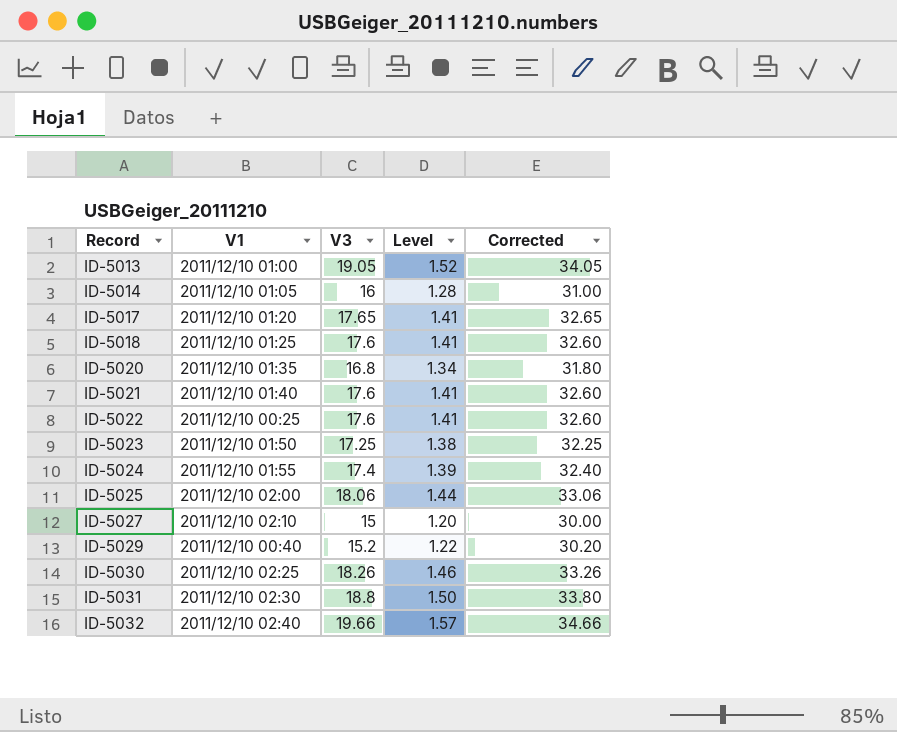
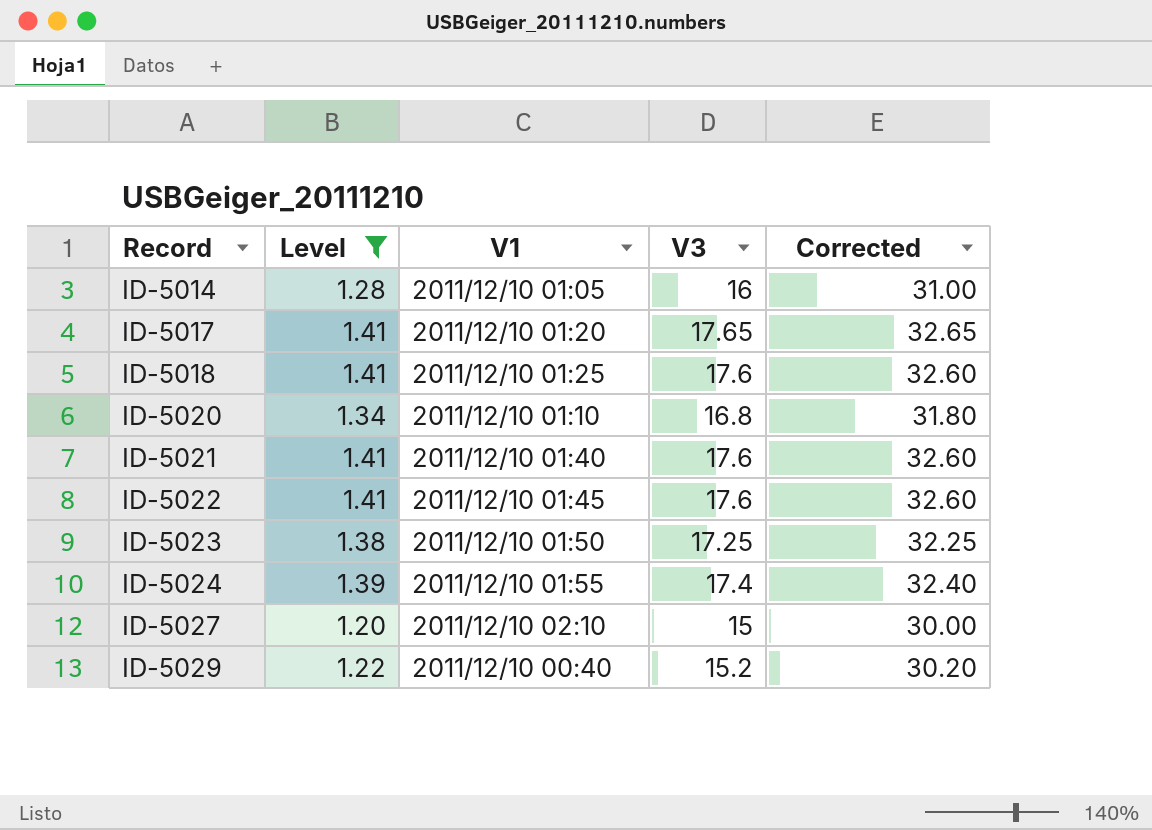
filter: none -> Level <= 1.41
column Level | position: 4 -> 2
ID-5020 | V1: 2011/12/10 01:35 -> 2011/12/10 01:10
ID-5022 | V1: 2011/12/10 00:25 -> 2011/12/10 01:45

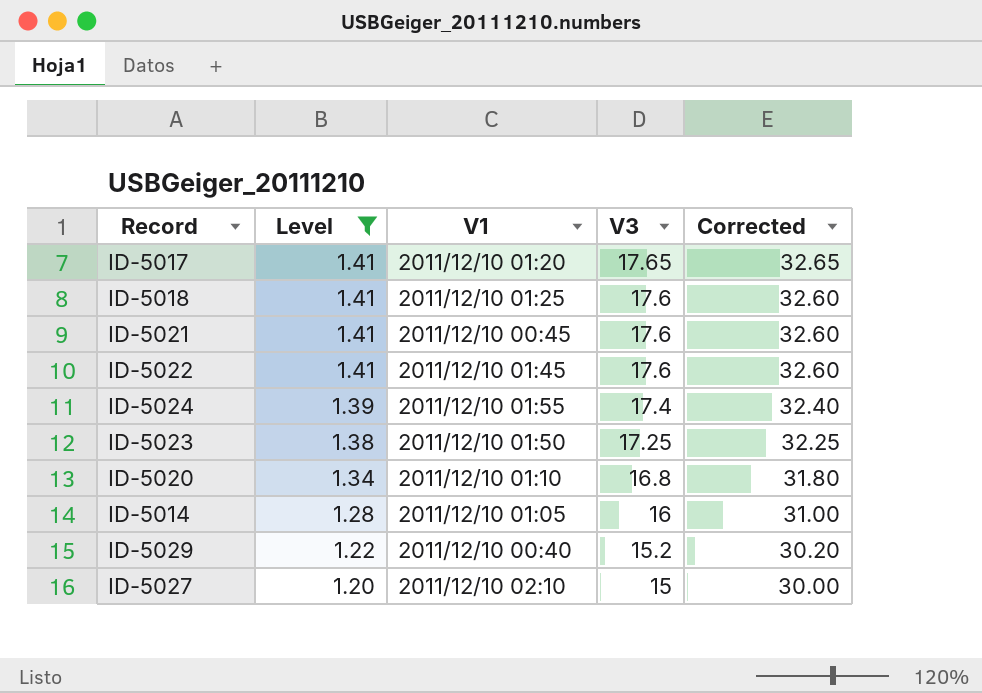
row order: Record ascending -> Level descending
ID-5021 | V1: 2011/12/10 01:40 -> 2011/12/10 00:45

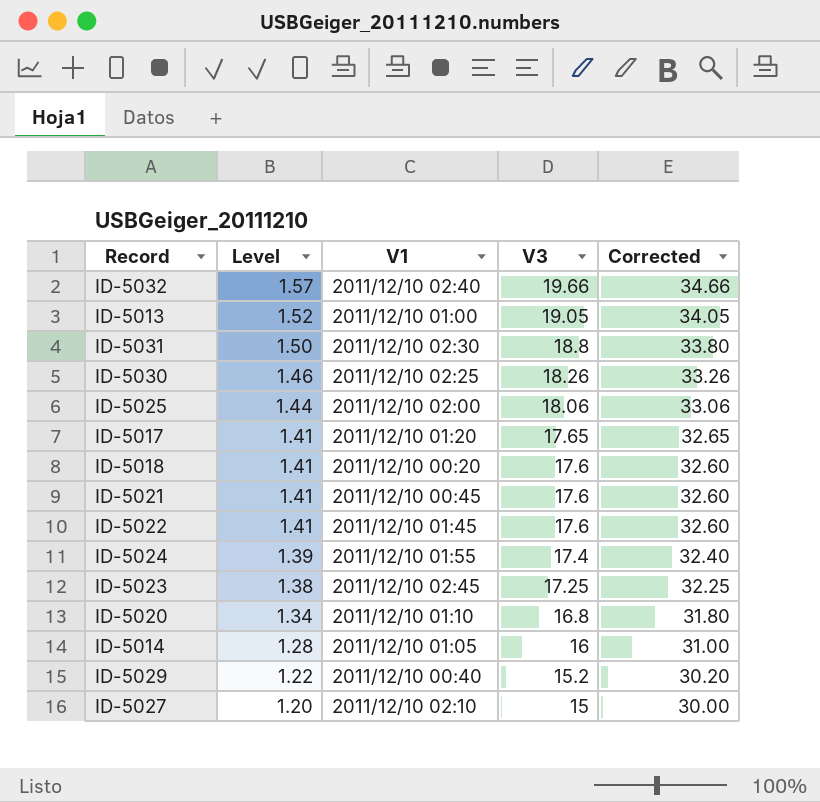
filter: Level <= 1.41 -> none
ID-5018 | V1: 2011/12/10 01:25 -> 2011/12/10 00:20
ID-5023 | V1: 2011/12/10 01:50 -> 2011/12/10 02:45

